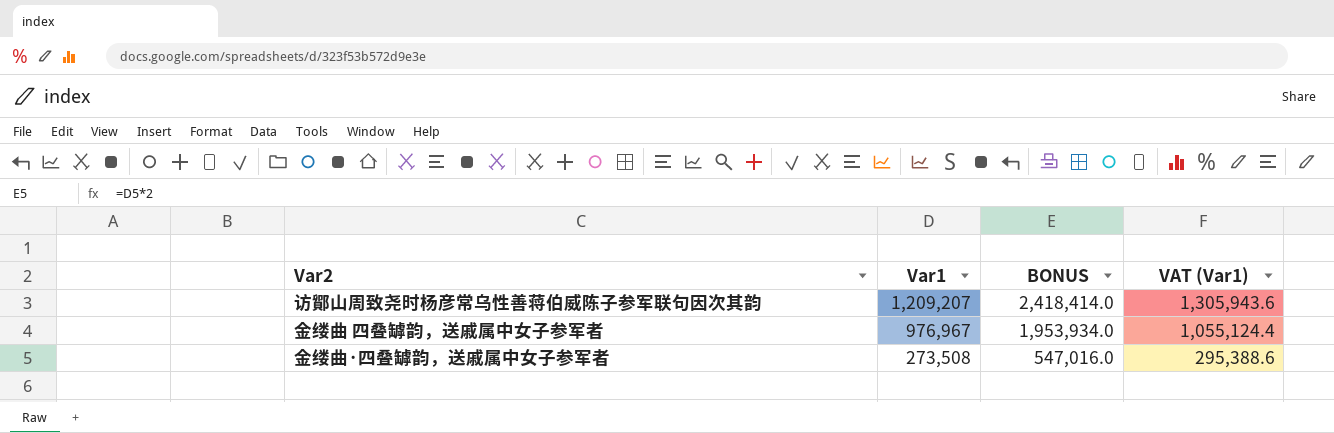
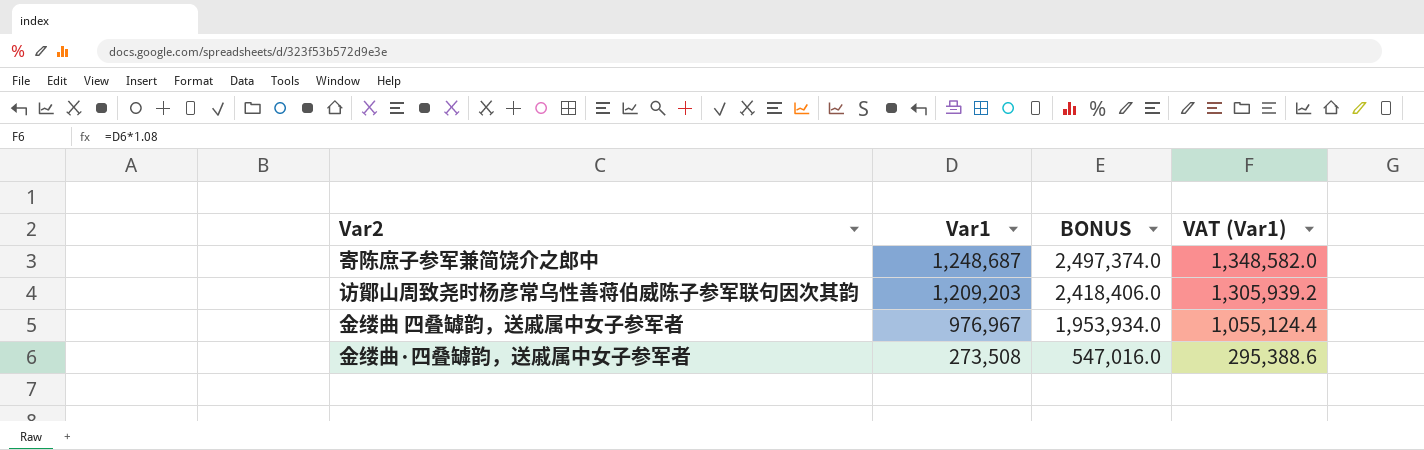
row 寄陈庶子参军兼简饶介之郎中: none -> 1,248,687 | 2,497,374.0 | 1,348,582.0
访鄮山周致尧时杨彦常乌性善蒋伯威陈子参军联句因次其韵 | Var1: 1,209,207 -> 1,209,203
访鄮山周致尧时杨彦常乌性善蒋伯威陈子参军联句因次其韵 | BONUS: 2,418,414.0 -> 2,418,406.0
访鄮山周致尧时杨彦常乌性善蒋伯威陈子参军联句因次其韵 | VAT (Var1): 1,305,943.6 -> 1,305,939.2

